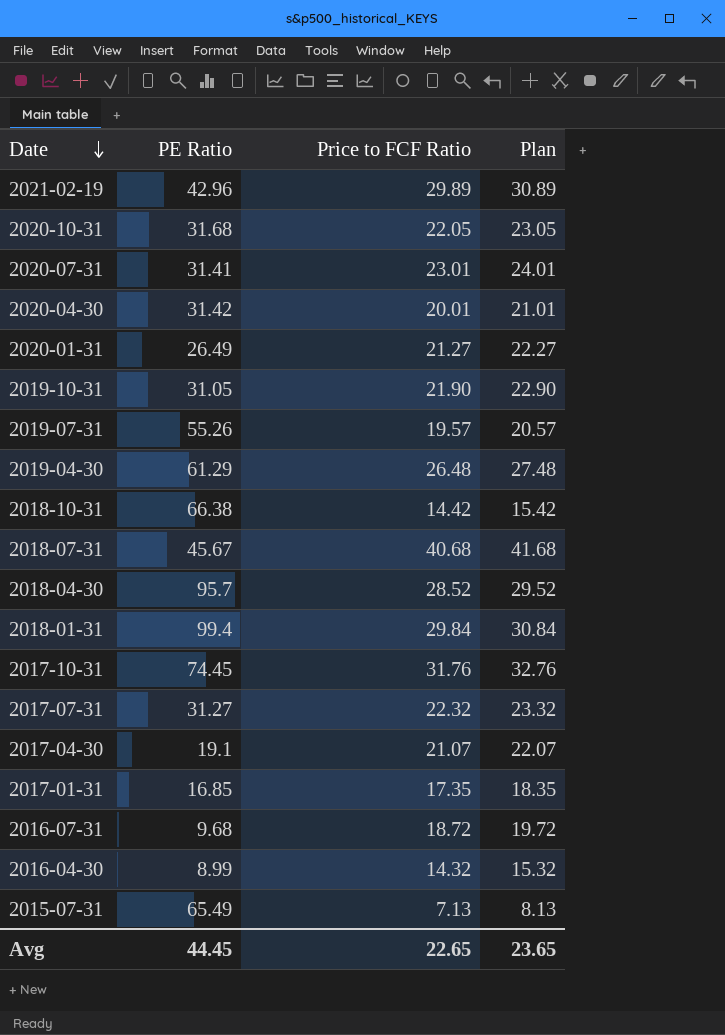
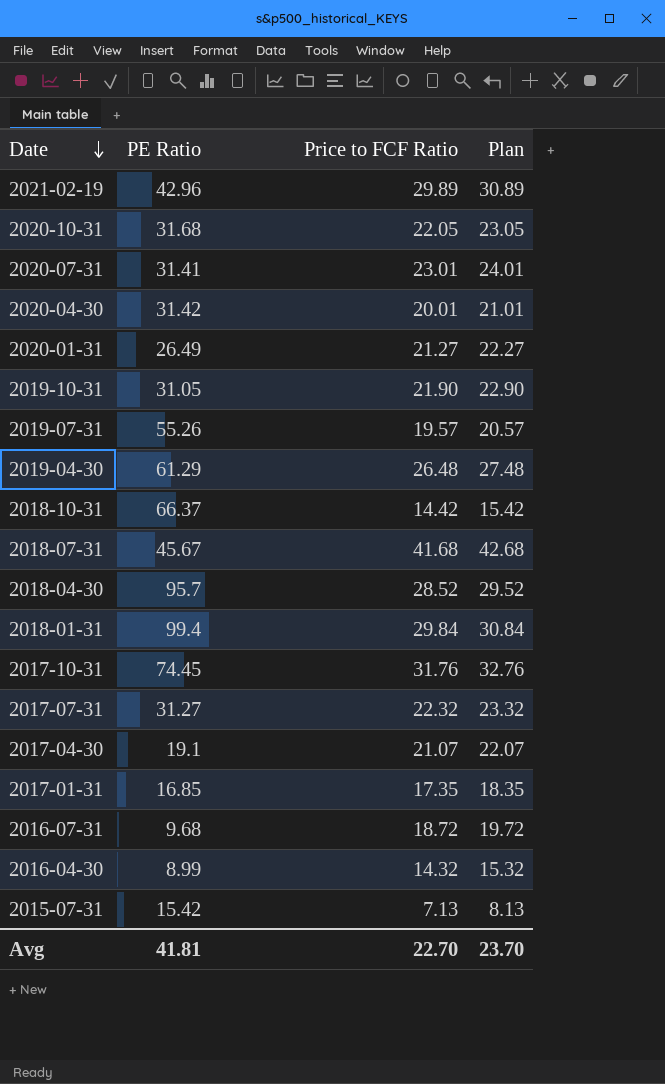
2018-10-31 | PE Ratio: 66.38 -> 66.37
2018-07-31 | Price to FCF Ratio: 40.68 -> 41.68
2018-07-31 | Plan: 41.68 -> 42.68
2015-07-31 | PE Ratio: 65.49 -> 15.42
Avg | PE Ratio: 44.45 -> 41.81
Avg | Price to FCF Ratio: 22.65 -> 22.70
Avg | Plan: 23.65 -> 23.70

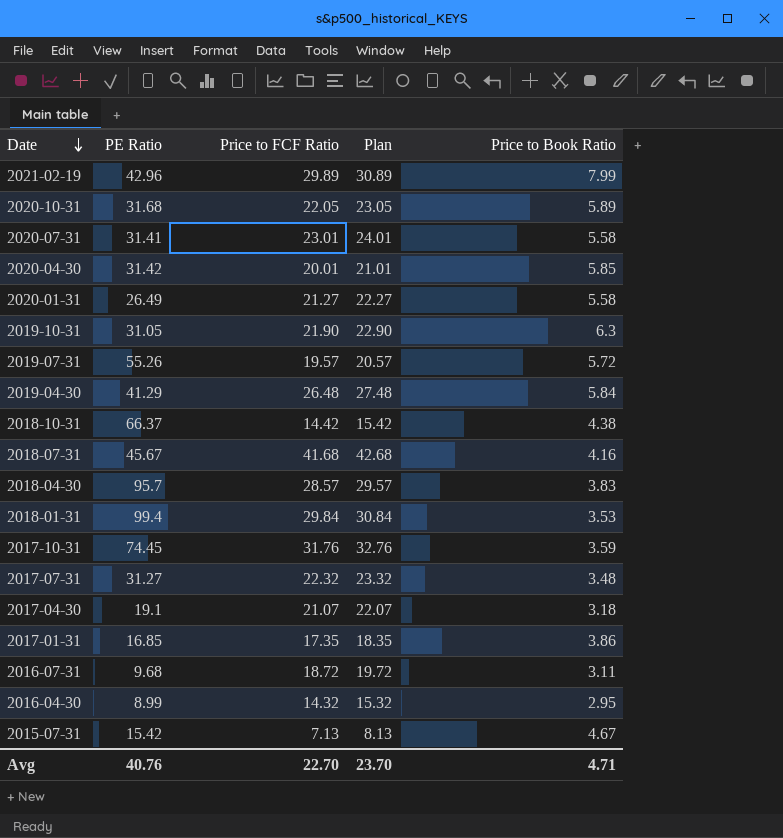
column Price to Book Ratio | position: none -> 5
2019-04-30 | PE Ratio: 61.29 -> 41.29
2018-04-30 | Price to FCF Ratio: 28.52 -> 28.57
2018-04-30 | Plan: 29.52 -> 29.57
Avg | PE Ratio: 41.81 -> 40.76

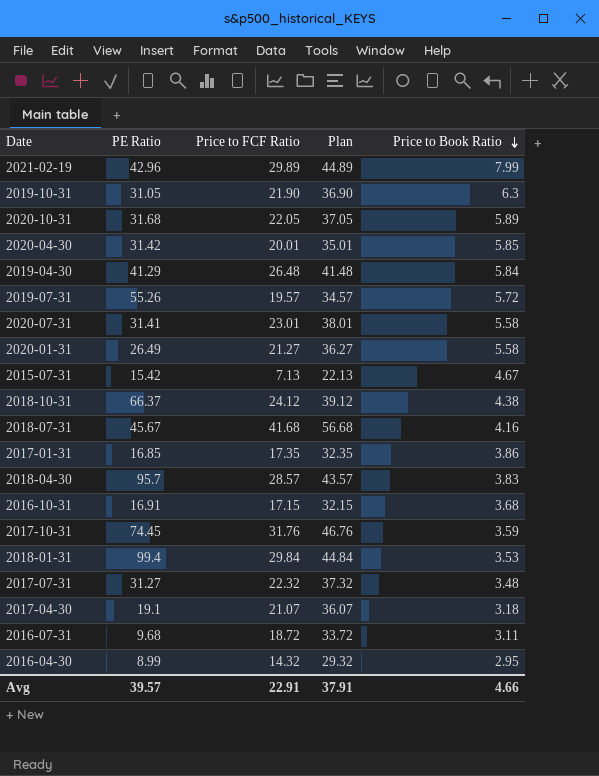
row order: Date descending -> Price to Book Ratio descending
column Plan | formula: [Price to FCF Ratio] + 1 -> [Price to FCF Ratio] + 15
2018-10-31 | Price to FCF Ratio: 14.42 -> 24.12
row 2016-10-31: none -> 16.91 | 17.15 | 32.15 | 3.68
Avg | PE Ratio: 40.76 -> 39.57
Avg | Price to FCF Ratio: 22.70 -> 22.91
Avg | Plan: 23.70 -> 37.91
Avg | Price to Book Ratio: 4.71 -> 4.66

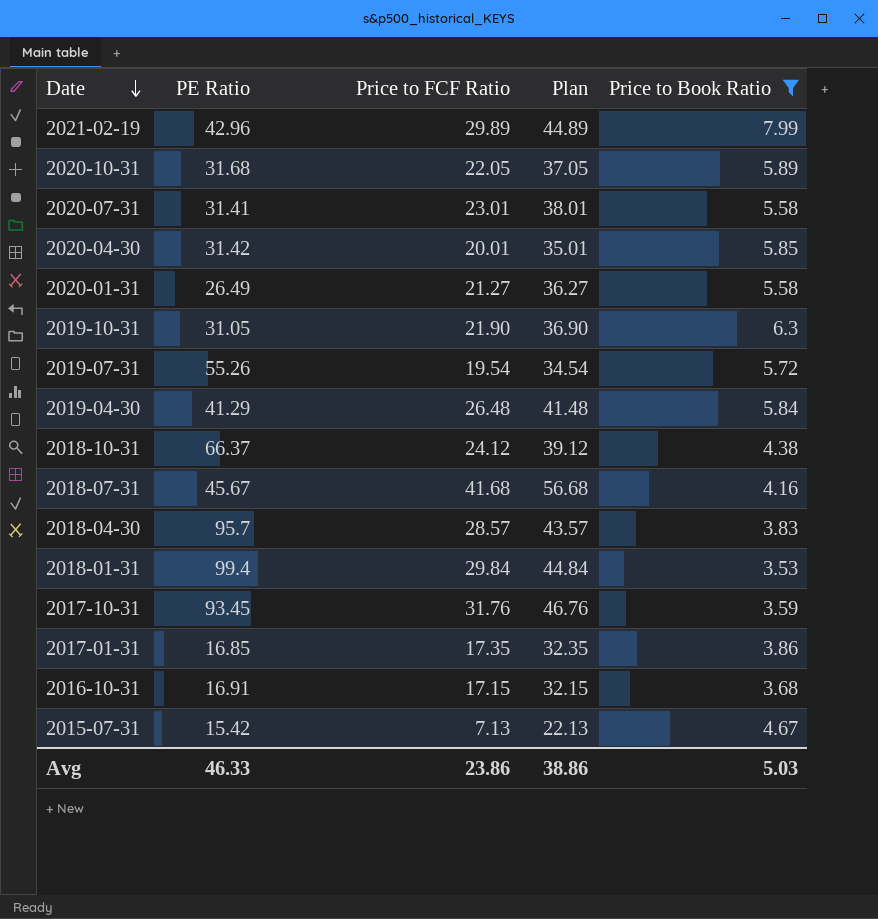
filter: none -> Price to Book Ratio >= 3.53
row order: Price to Book Ratio descending -> Date descending
2019-07-31 | Price to FCF Ratio: 19.57 -> 19.54
2019-07-31 | Plan: 34.57 -> 34.54
2017-10-31 | PE Ratio: 74.45 -> 93.45
Avg | PE Ratio: 39.57 -> 46.33
Avg | Price to FCF Ratio: 22.91 -> 23.86
Avg | Plan: 37.91 -> 38.86
Avg | Price to Book Ratio: 4.66 -> 5.03

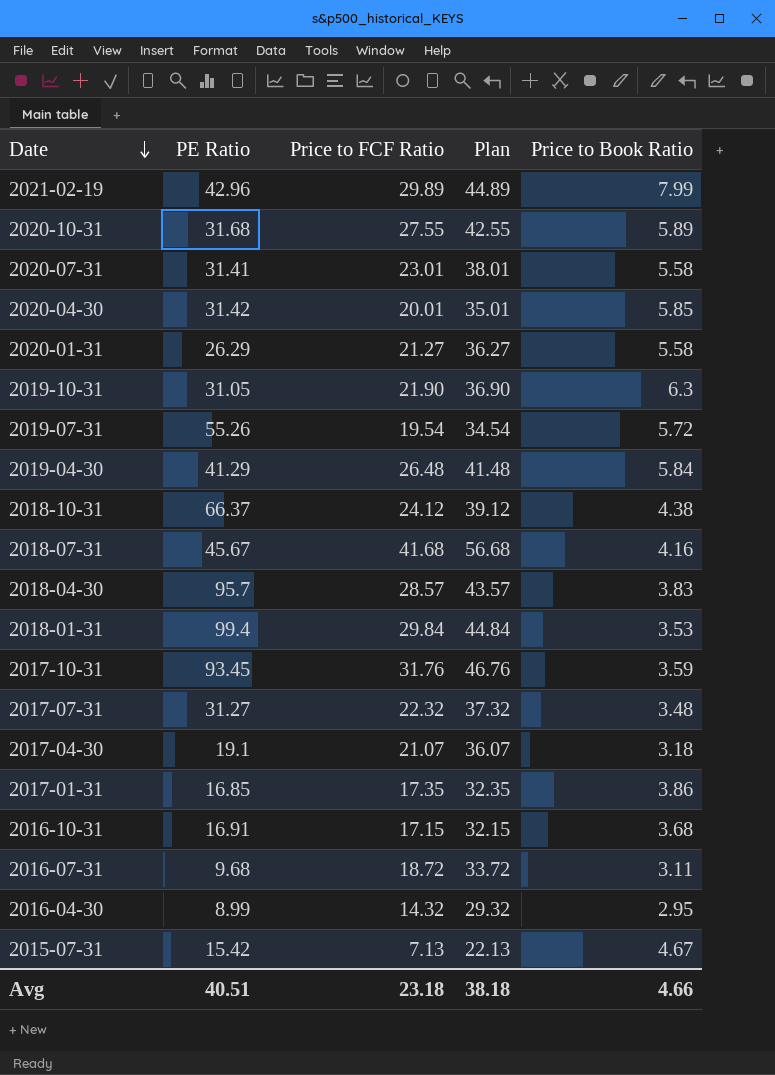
filter: Price to Book Ratio >= 3.53 -> none
2020-10-31 | Price to FCF Ratio: 22.05 -> 27.55
2020-10-31 | Plan: 37.05 -> 42.55
2020-01-31 | PE Ratio: 26.49 -> 26.29
Avg | PE Ratio: 46.33 -> 40.51
Avg | Price to FCF Ratio: 23.86 -> 23.18
Avg | Plan: 38.86 -> 38.18
Avg | Price to Book Ratio: 5.03 -> 4.66

